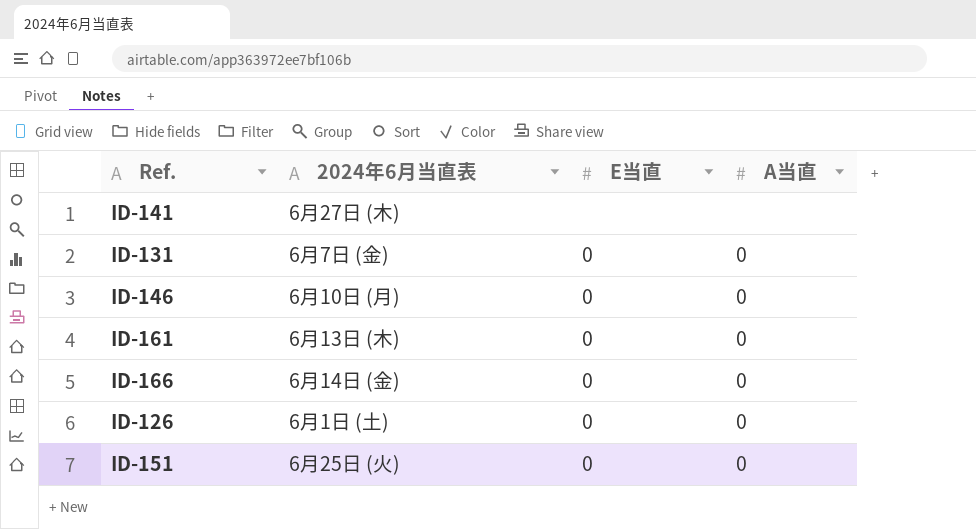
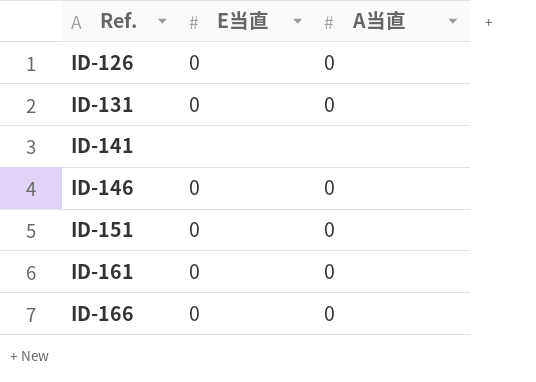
row order: none -> Ref. ascending
column 2024年6月当直表 | position: 2 -> none

